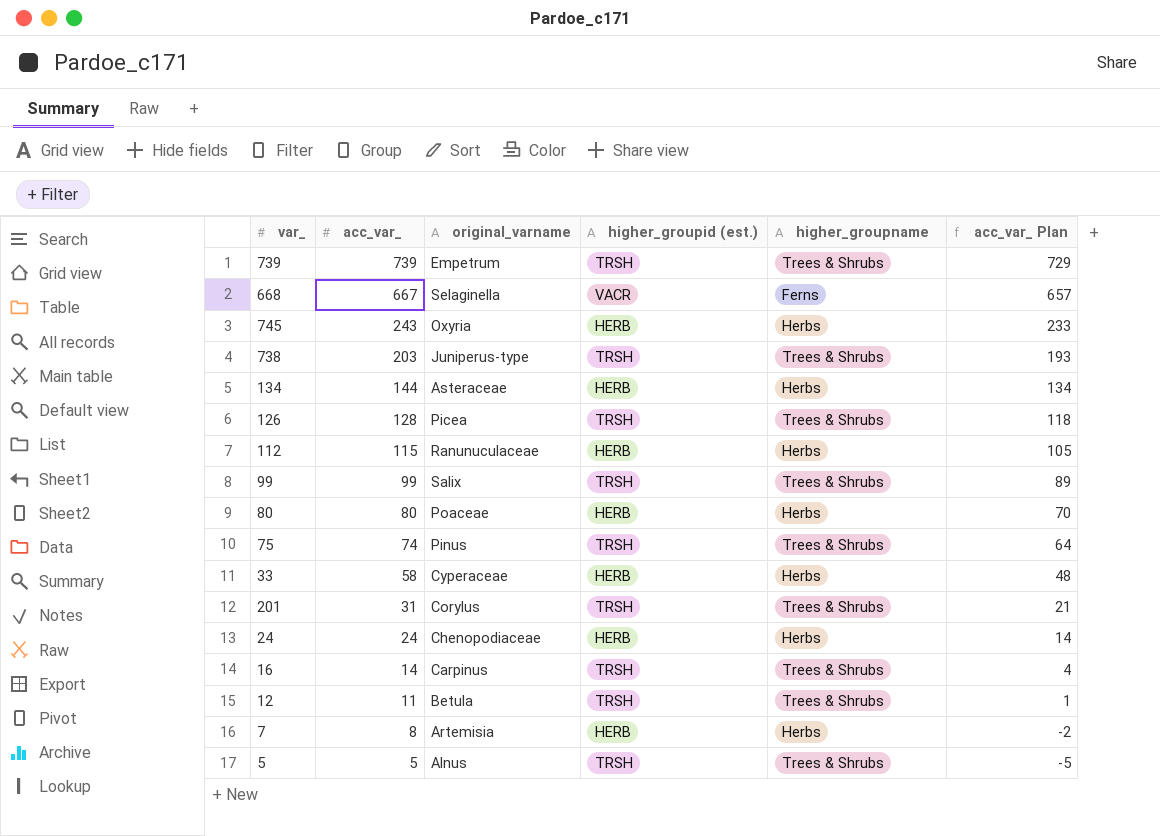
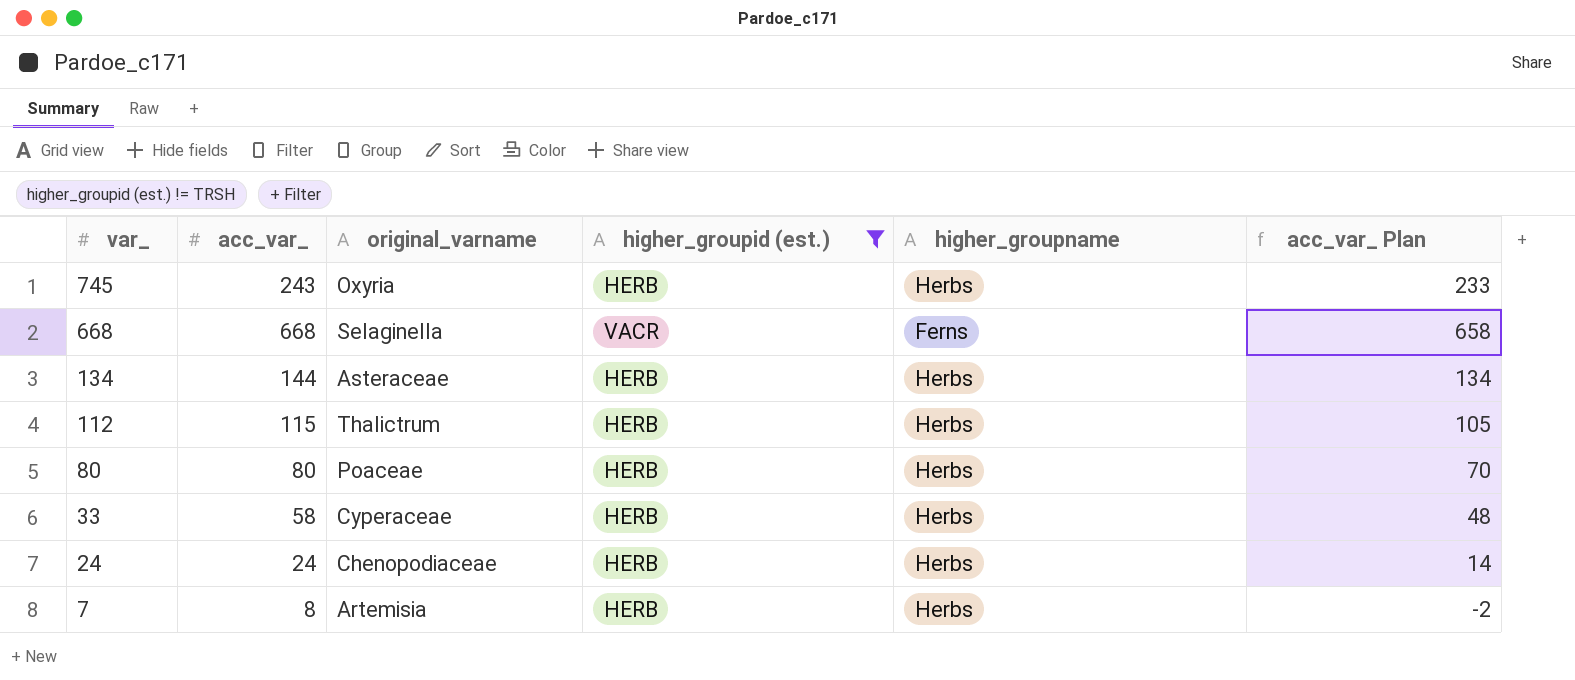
filter: none -> higher_groupid (est.) != TRSH
row order: acc_var_ descending -> var_ descending
668 | acc_var_: 667 -> 668
668 | acc_var_ Plan: 657 -> 658
112 | original_varname: Ranunuculaceae -> Thalictrum

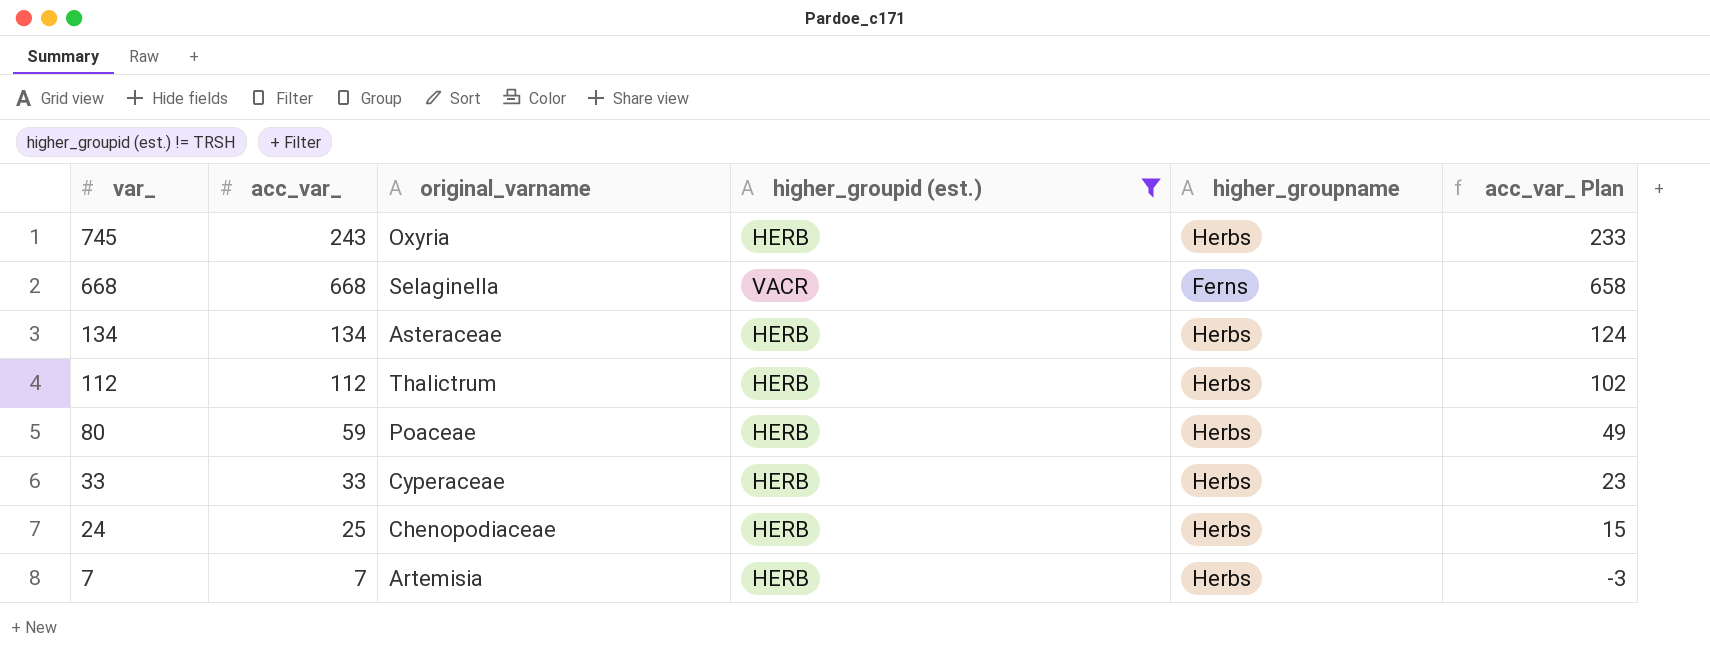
134 | acc_var_: 144 -> 134
134 | acc_var_ Plan: 134 -> 124
112 | acc_var_: 115 -> 112
112 | acc_var_ Plan: 105 -> 102
80 | acc_var_: 80 -> 59
80 | acc_var_ Plan: 70 -> 49
33 | acc_var_: 58 -> 33
33 | acc_var_ Plan: 48 -> 23
24 | acc_var_: 24 -> 25
24 | acc_var_ Plan: 14 -> 15
7 | acc_var_: 8 -> 7
7 | acc_var_ Plan: -2 -> -3

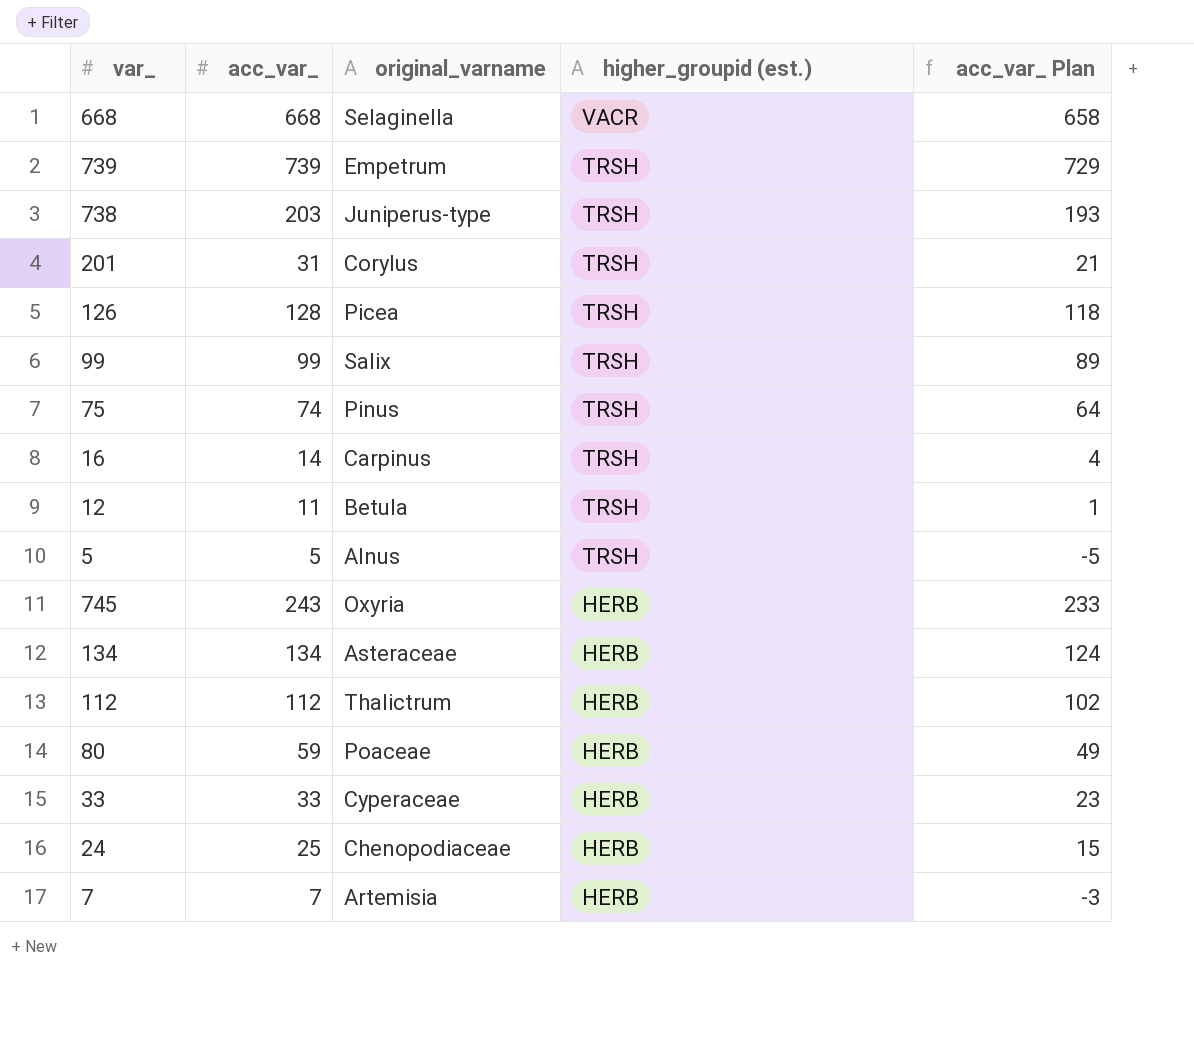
filter: higher_groupid (est.) != TRSH -> none
row order: var_ descending -> higher_groupid (est.) descending
column higher_groupname | position: 5 -> none

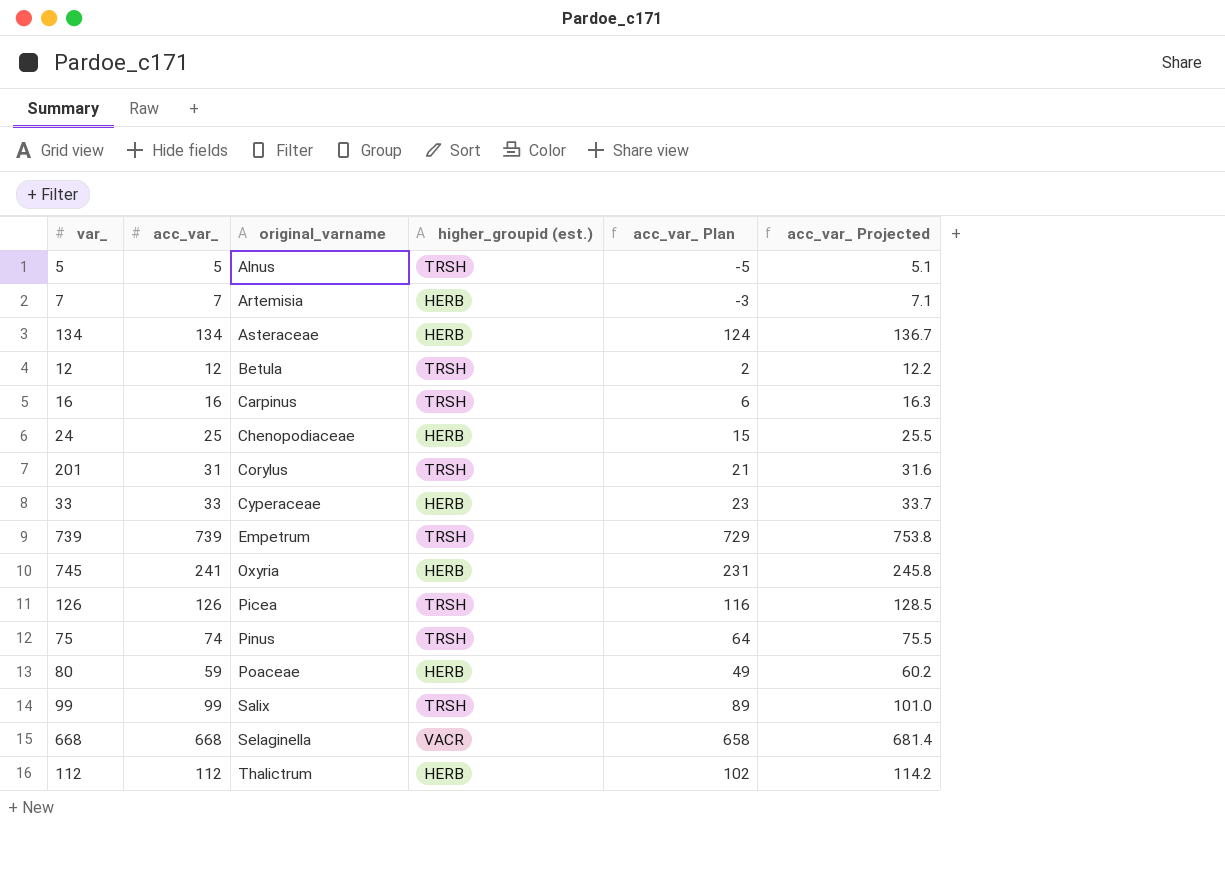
row order: higher_groupid (est.) descending -> original_varname ascending
column acc_var_ Projected | formula: none -> [acc_var_] * 1.02
row 738: 203 | Juniperus-type | TRSH | 193 -> none
12 | acc_var_: 11 -> 12
12 | acc_var_ Plan: 1 -> 2
16 | acc_var_: 14 -> 16
16 | acc_var_ Plan: 4 -> 6
745 | acc_var_: 243 -> 241
745 | acc_var_ Plan: 233 -> 231
126 | acc_var_: 128 -> 126
126 | acc_var_ Plan: 118 -> 116

